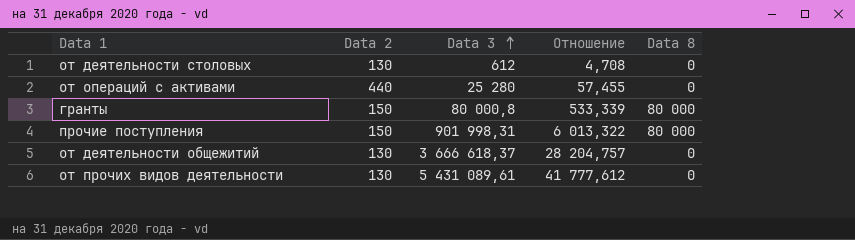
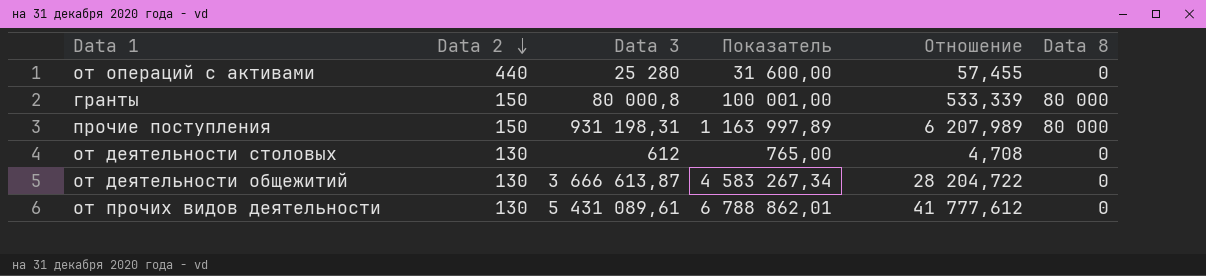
row order: Data 3 ascending -> Data 2 descending
column Показатель | formula: none -> [Data 3] * 1,25
прочие поступления | Data 3: 901 998,31 -> 931 198,31
прочие поступления | Отношение: 6 013,322 -> 6 207,989
от деятельности общежитий | Data 3: 3 666 618,37 -> 3 666 613,87
от деятельности общежитий | Отношение: 28 204,757 -> 28 204,722

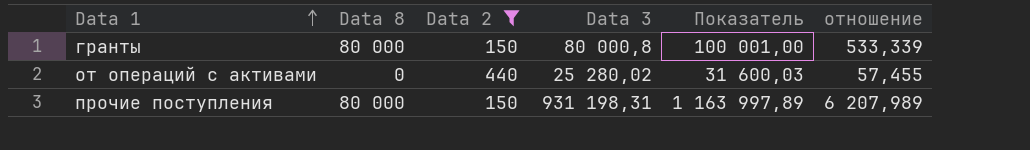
filter: none -> Data 2 != 130
row order: Data 2 descending -> Data 1 ascending
column Data 8 | position: 6 -> 2
column name: Отношение -> отношение
от операций с активами | Data 3: 25 280 -> 25 280,02
от операций с активами | Показатель: 31 600,00 -> 31 600,03

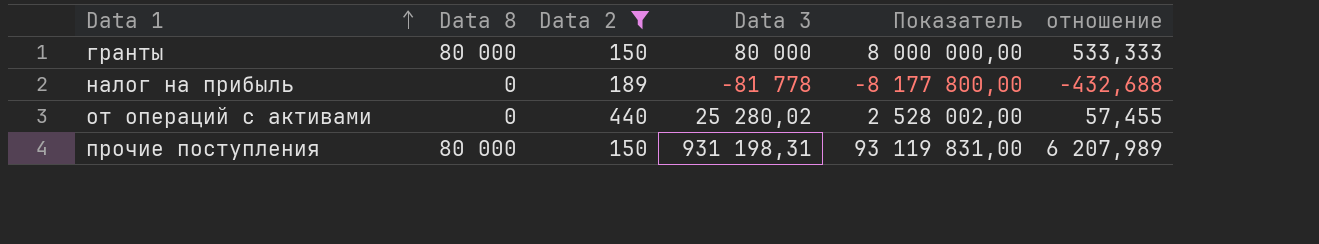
column Показатель | formula: [Data 3] * 1,25 -> [Data 3] * 100
гранты | Data 3: 80 000,8 -> 80 000
гранты | отношение: 533,339 -> 533,333
row налог на прибыль: none -> 0 | 189 | -81 778 | -8 177 800,00 | -432,688

